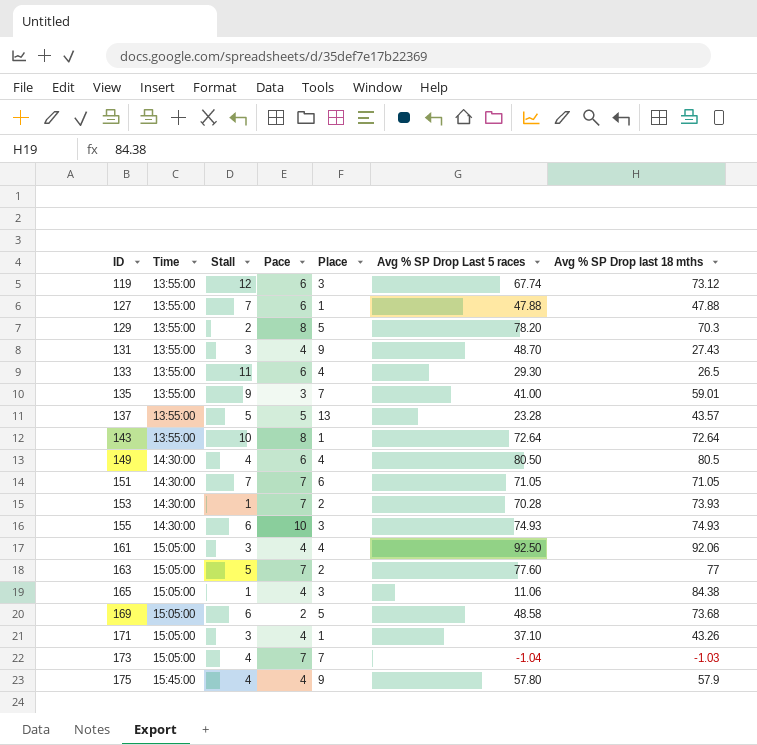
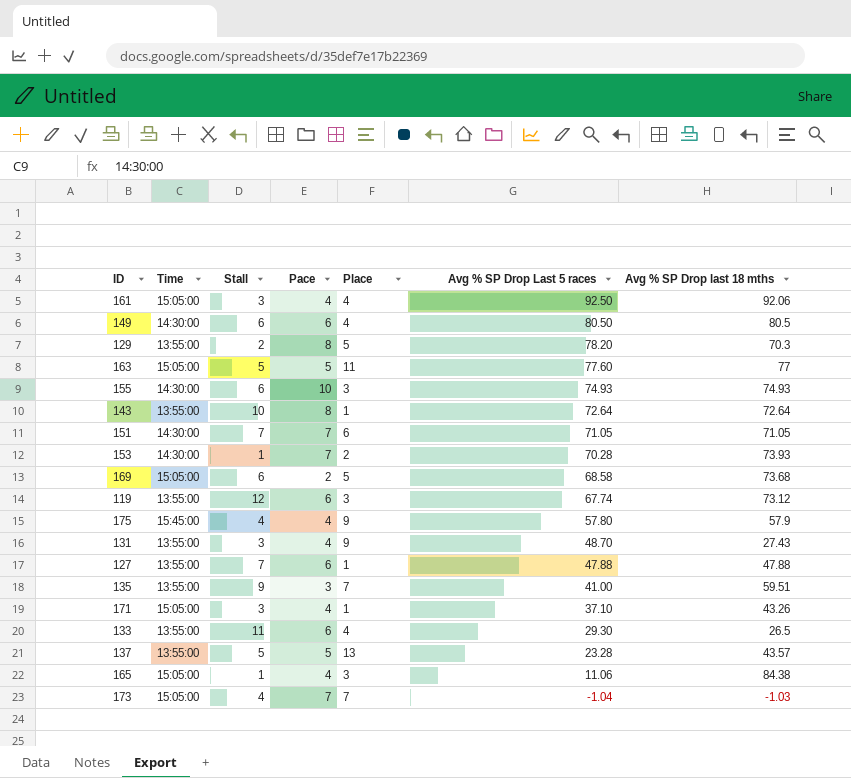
row order: ID ascending -> Avg % SP Drop Last 5 races descending
149 | Stall: 4 -> 6
163 | Pace: 7 -> 5
163 | Place: 2 -> 11
169 | Avg % SP Drop Last 5 races: 48.58 -> 68.58
135 | Avg % SP Drop last 18 mths: 59.01 -> 59.51

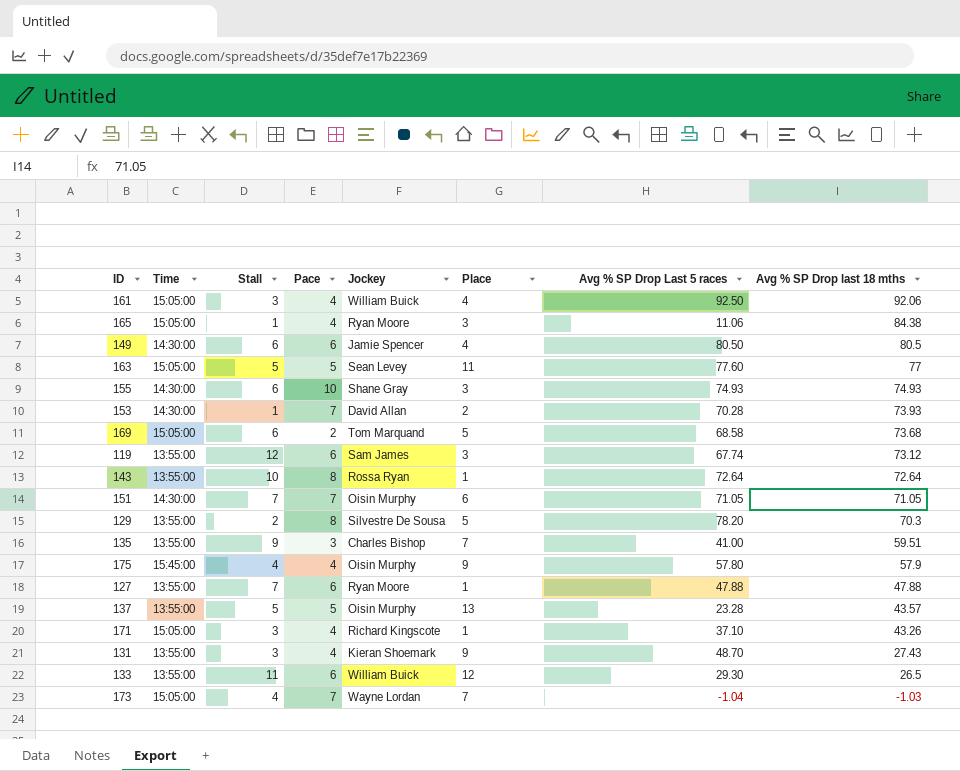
row order: Avg % SP Drop Last 5 races descending -> Avg % SP Drop last 18 mths descending
column Jockey | position: none -> 5
133 | Place: 4 -> 12

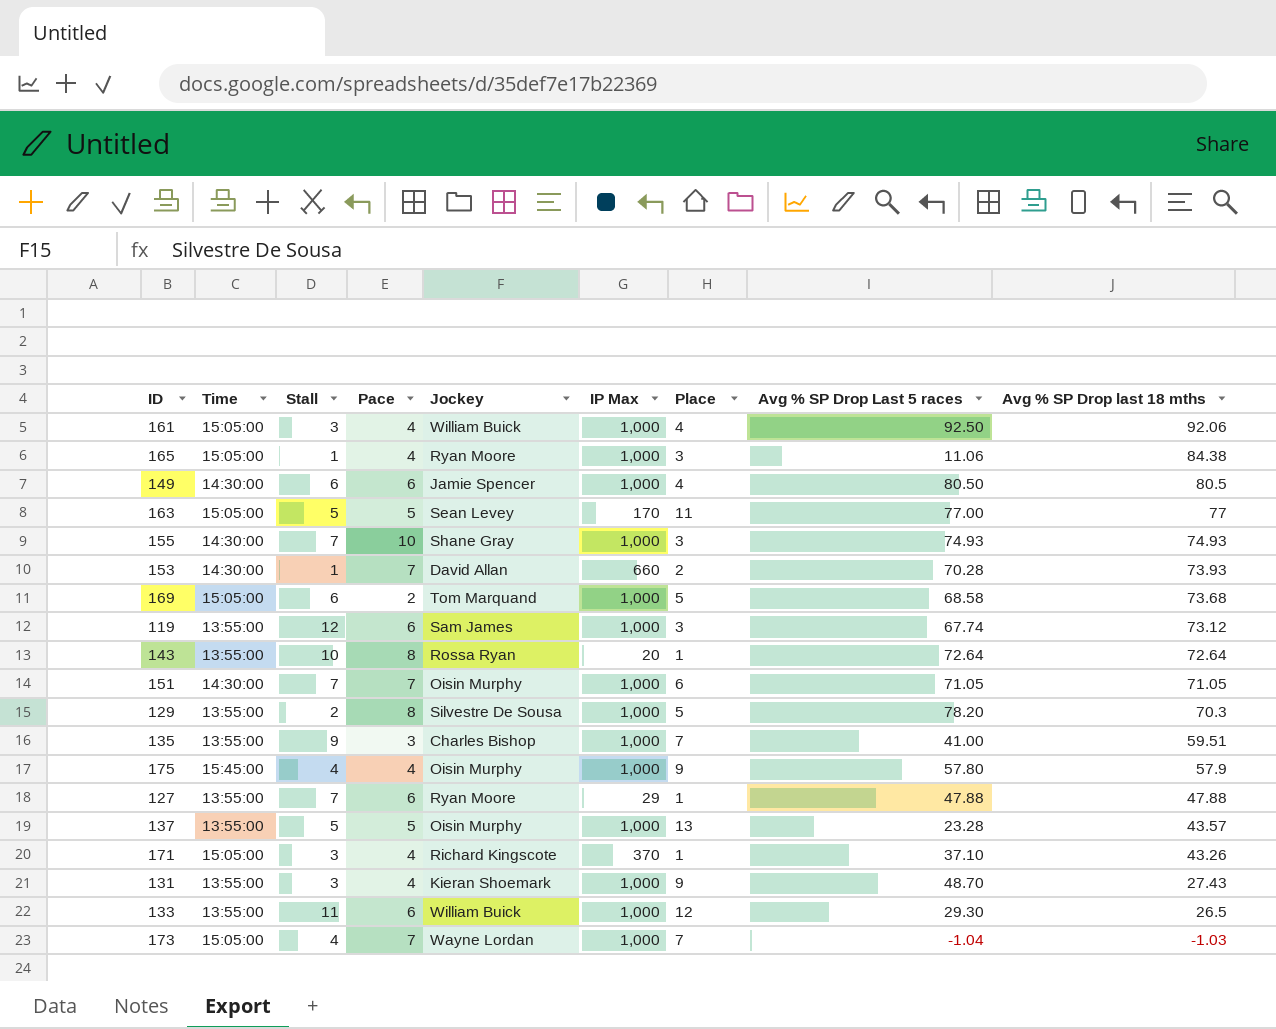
column IP Max | position: none -> 6
163 | Avg % SP Drop Last 5 races: 77.60 -> 77.00
155 | Stall: 6 -> 7

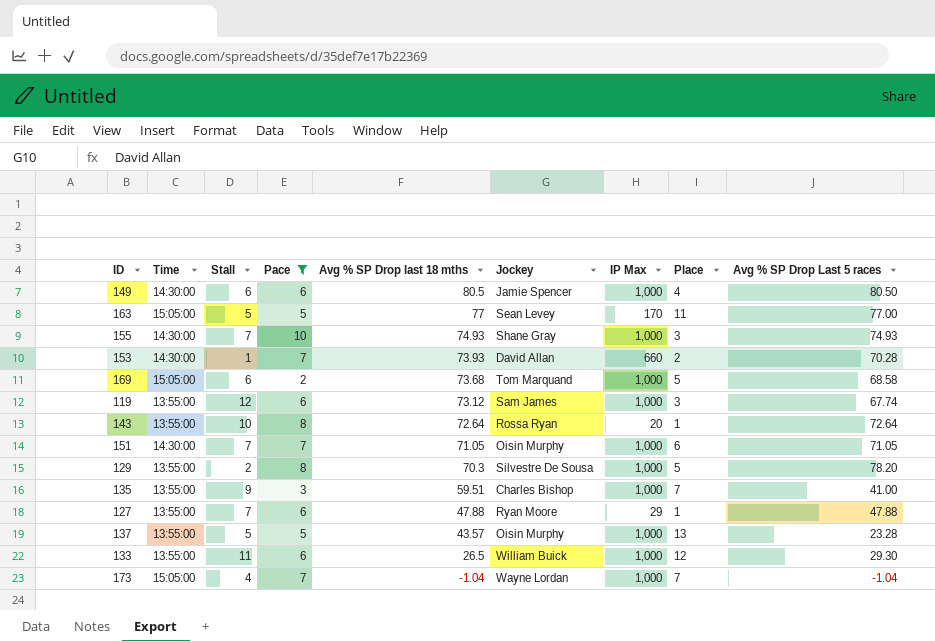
filter: none -> Pace != 4
column Avg % SP Drop last 18 mths | position: 9 -> 5
173 | Avg % SP Drop last 18 mths: -1.03 -> -1.04

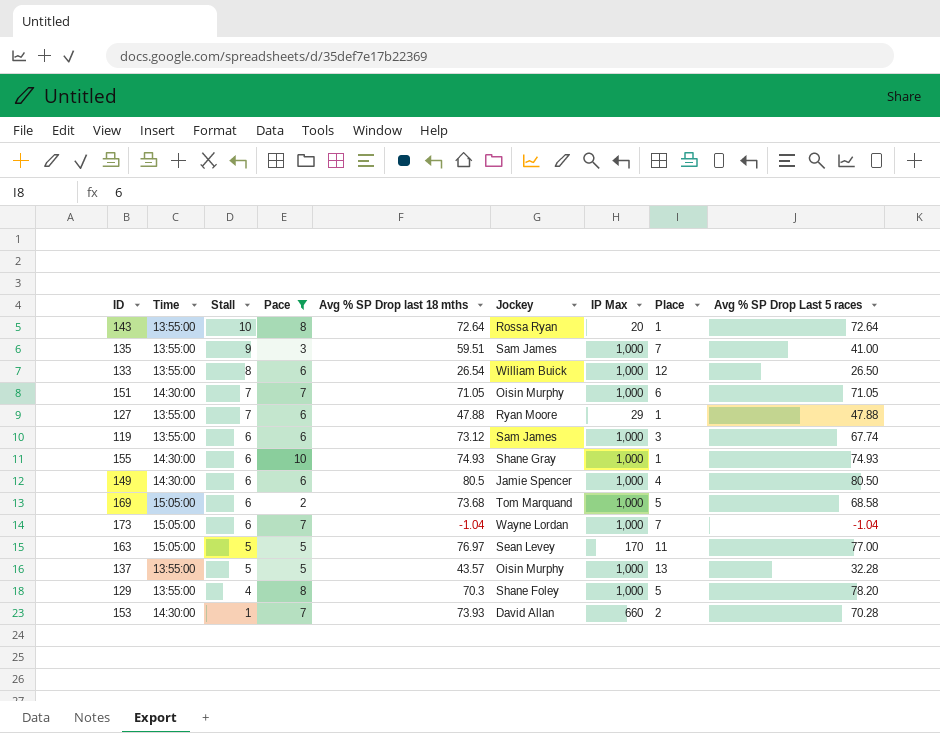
row order: Avg % SP Drop last 18 mths descending -> Stall descending
135 | Jockey: Charles Bishop -> Sam James
133 | Stall: 11 -> 8
133 | Avg % SP Drop last 18 mths: 26.5 -> 26.54
133 | Avg % SP Drop Last 5 races: 29.30 -> 26.50
119 | Stall: 12 -> 6
155 | Stall: 7 -> 6
155 | Place: 3 -> 1
173 | Stall: 4 -> 6
163 | Avg % SP Drop last 18 mths: 77 -> 76.97
137 | Avg % SP Drop Last 5 races: 23.28 -> 32.28
129 | Stall: 2 -> 4
129 | Jockey: Silvestre De Sousa -> Shane Foley

